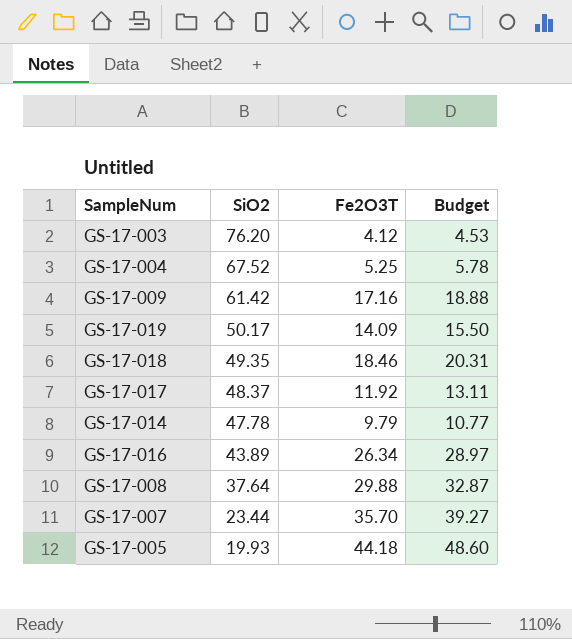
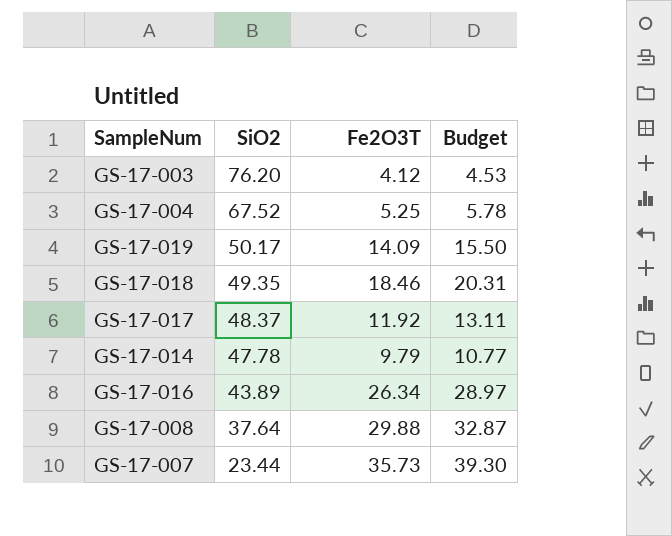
row GS-17-009: 61.42 | 17.16 | 18.88 -> none
row GS-17-005: 19.93 | 44.18 | 48.60 -> none
GS-17-007 | Fe2O3T: 35.70 -> 35.73
GS-17-007 | Budget: 39.27 -> 39.30

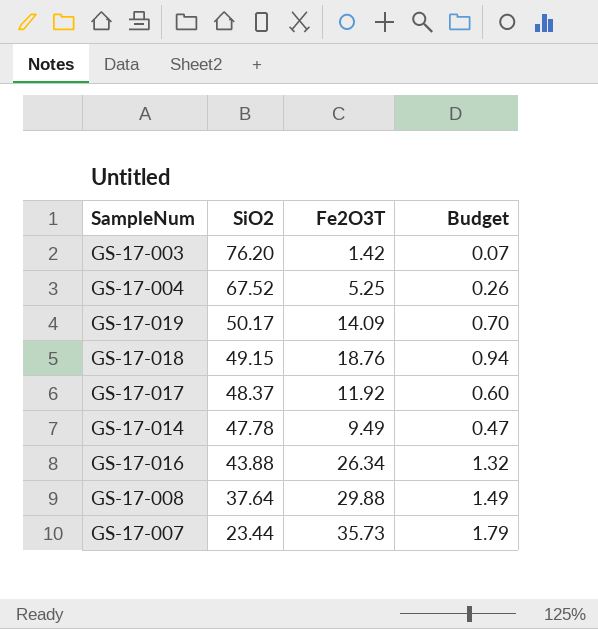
column Budget | formula: [Fe2O3T] * 1.1 -> [Fe2O3T] * 0.05
GS-17-003 | Fe2O3T: 4.12 -> 1.42
GS-17-018 | SiO2: 49.35 -> 49.15
GS-17-018 | Fe2O3T: 18.46 -> 18.76
GS-17-014 | Fe2O3T: 9.79 -> 9.49
GS-17-016 | SiO2: 43.89 -> 43.88

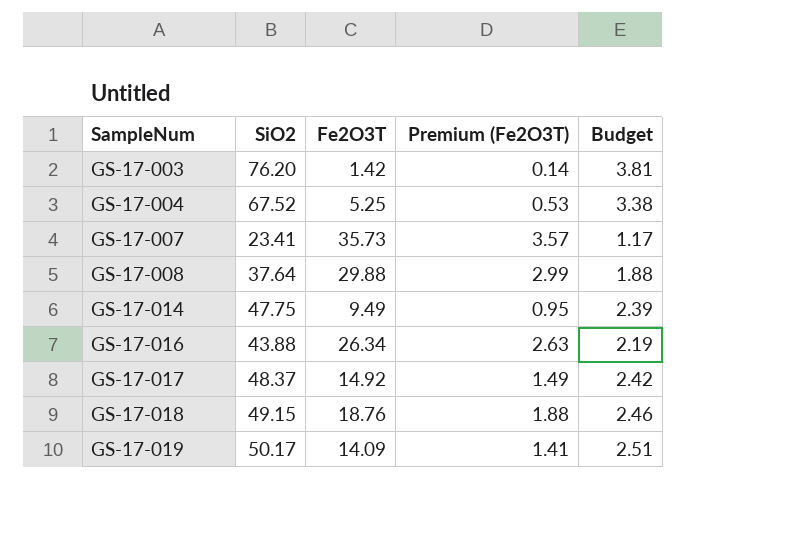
row order: SiO2 descending -> SampleNum ascending
column Premium (Fe2O3T) | formula: none -> [Fe2O3T] * 0.1
column Budget | formula: [Fe2O3T] * 0.05 -> [SiO2] * 0.05
GS-17-007 | SiO2: 23.44 -> 23.41
GS-17-014 | SiO2: 47.78 -> 47.75
GS-17-017 | Fe2O3T: 11.92 -> 14.92

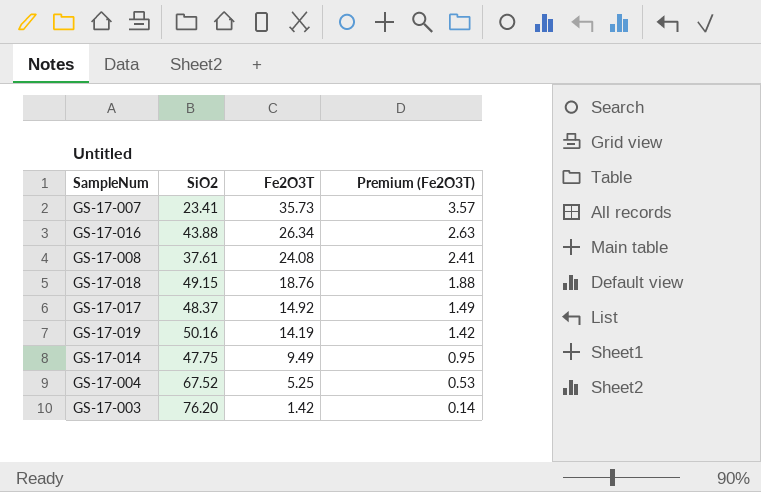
row order: SampleNum ascending -> Fe2O3T descending
column Budget | formula: [SiO2] * 0.05 -> none
GS-17-008 | SiO2: 37.64 -> 37.61
GS-17-008 | Fe2O3T: 29.88 -> 24.08
GS-17-008 | Premium (Fe2O3T): 2.99 -> 2.41
GS-17-019 | SiO2: 50.17 -> 50.16
GS-17-019 | Fe2O3T: 14.09 -> 14.19
GS-17-019 | Premium (Fe2O3T): 1.41 -> 1.42

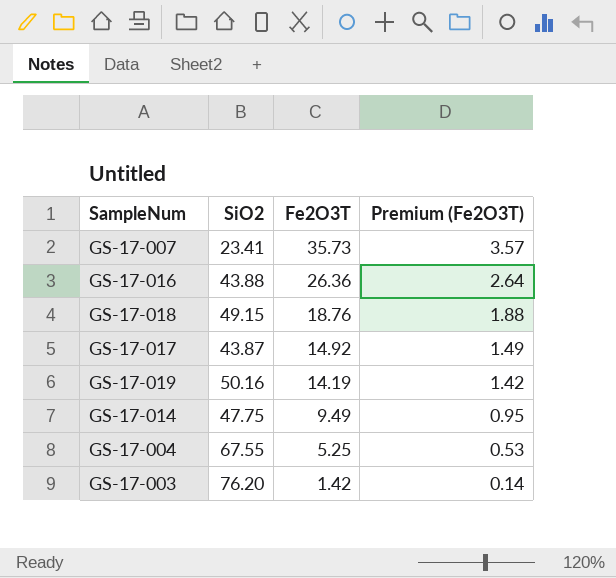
row GS-17-008: 37.61 | 24.08 | 2.41 -> none
GS-17-016 | Fe2O3T: 26.34 -> 26.36
GS-17-016 | Premium (Fe2O3T): 2.63 -> 2.64
GS-17-017 | SiO2: 48.37 -> 43.87
GS-17-004 | SiO2: 67.52 -> 67.55

